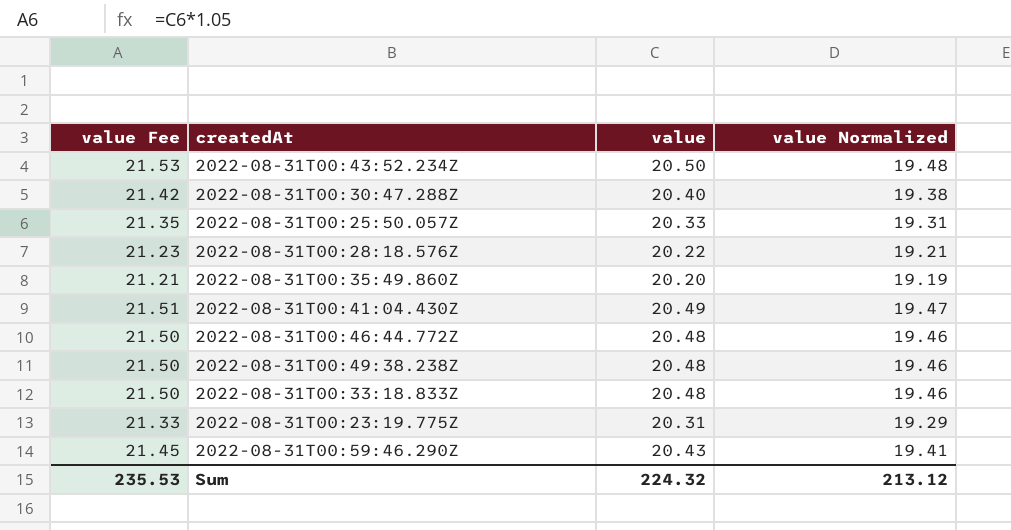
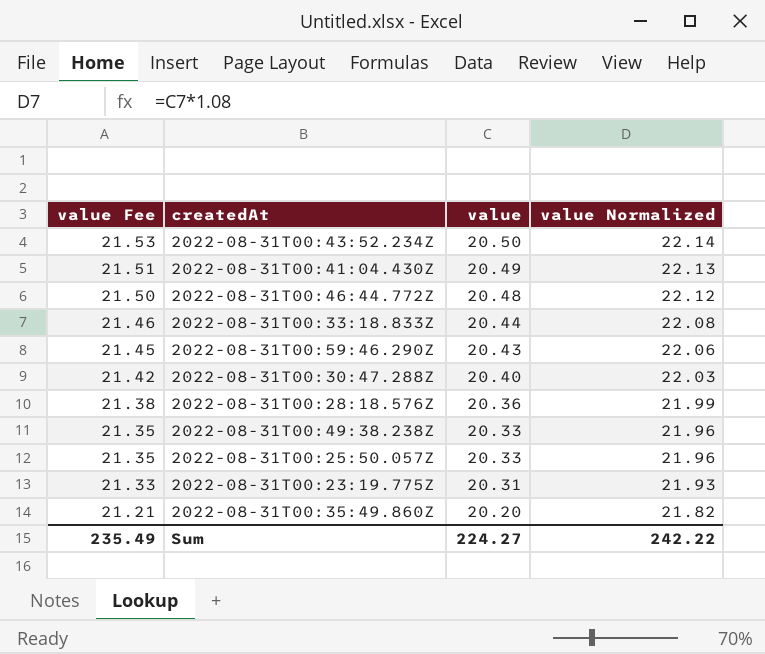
row order: none -> value Fee descending
column value Normalized | formula: [value] * 0.95 -> [value] * 1.08
2022-08-31T00:33:18.833Z | value Fee: 21.50 -> 21.46
2022-08-31T00:33:18.833Z | value: 20.48 -> 20.44
2022-08-31T00:28:18.576Z | value Fee: 21.23 -> 21.38
2022-08-31T00:28:18.576Z | value: 20.22 -> 20.36
2022-08-31T00:49:38.238Z | value Fee: 21.50 -> 21.35
2022-08-31T00:49:38.238Z | value: 20.48 -> 20.33
Sum | value Fee: 235.53 -> 235.49
Sum | value: 224.32 -> 224.27
Sum | value Normalized: 213.12 -> 242.22

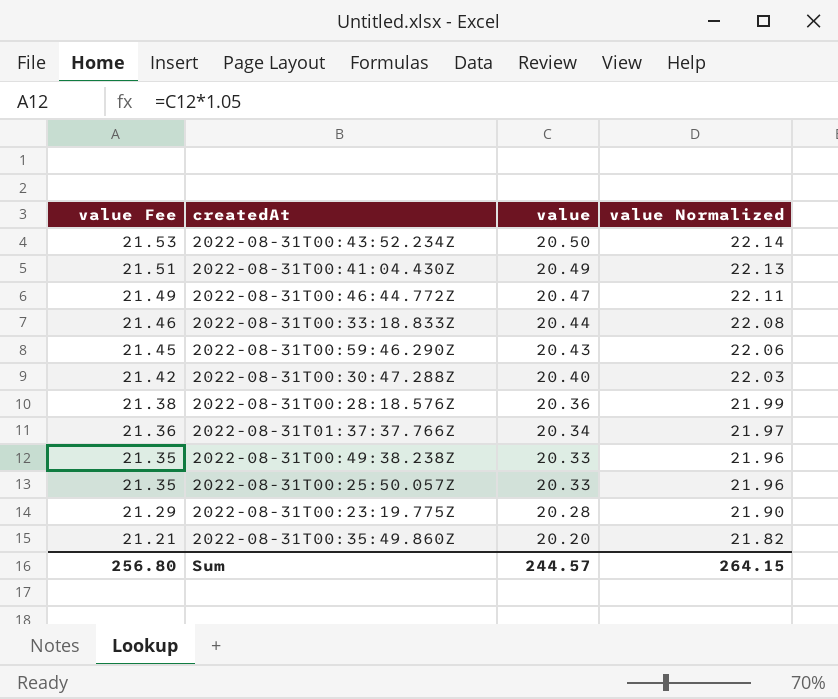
2022-08-31T00:46:44.772Z | value Fee: 21.50 -> 21.49
2022-08-31T00:46:44.772Z | value: 20.48 -> 20.47
2022-08-31T00:46:44.772Z | value Normalized: 22.12 -> 22.11
row 2022-08-31T01:37:37.766Z: none -> 21.36 | 20.34 | 21.97
2022-08-31T00:23:19.775Z | value Fee: 21.33 -> 21.29
2022-08-31T00:23:19.775Z | value: 20.31 -> 20.28
2022-08-31T00:23:19.775Z | value Normalized: 21.93 -> 21.90
Sum | value Fee: 235.49 -> 256.80
Sum | value: 224.27 -> 244.57
Sum | value Normalized: 242.22 -> 264.15

